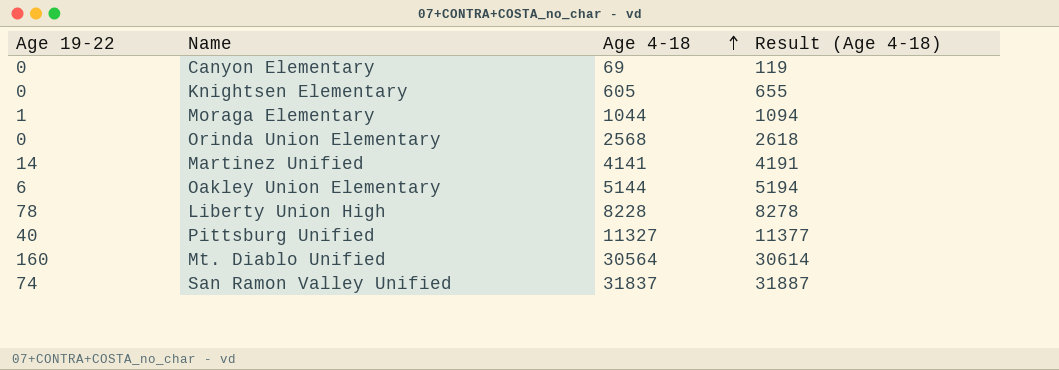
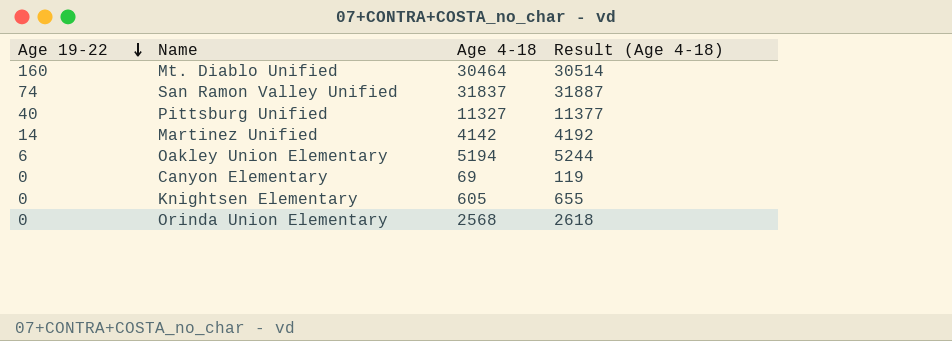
row order: Age 4-18 ascending -> Age 19-22 descending
row Moraga Elementary: 1 | 1044 | 1094 -> none
row Liberty Union High: 78 | 8228 | 8278 -> none
Mt. Diablo Unified | Age 4-18: 30564 -> 30464
Mt. Diablo Unified | Result (Age 4-18): 30614 -> 30514
Martinez Unified | Age 4-18: 4141 -> 4142
Martinez Unified | Result (Age 4-18): 4191 -> 4192
Oakley Union Elementary | Age 4-18: 5144 -> 5194
Oakley Union Elementary | Result (Age 4-18): 5194 -> 5244

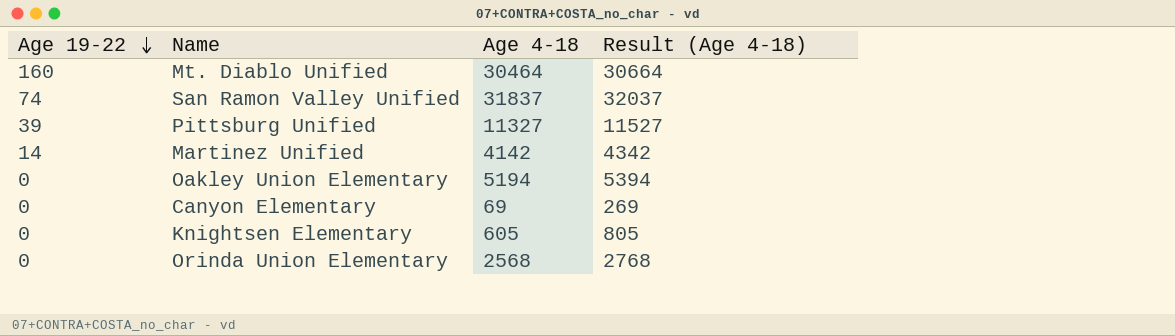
column Result (Age 4-18) | formula: [Age 4-18] + 50 -> [Age 4-18] + 200
Pittsburg Unified | Age 19-22: 40 -> 39
Oakley Union Elementary | Age 19-22: 6 -> 0

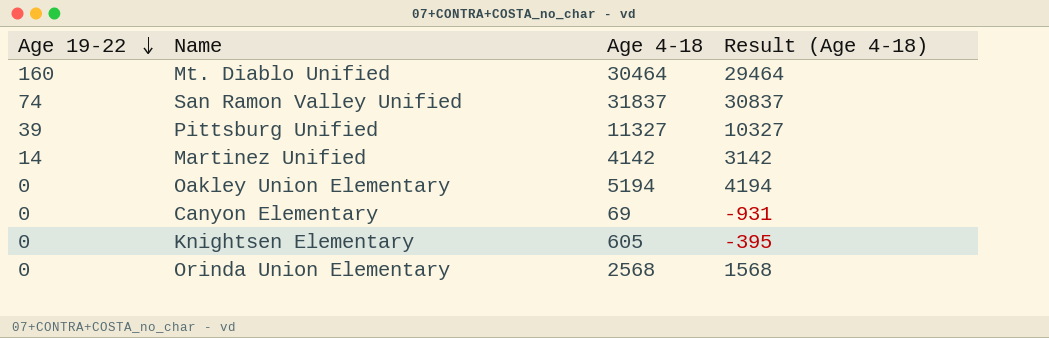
column Result (Age 4-18) | formula: [Age 4-18] + 200 -> [Age 4-18] - 1000

